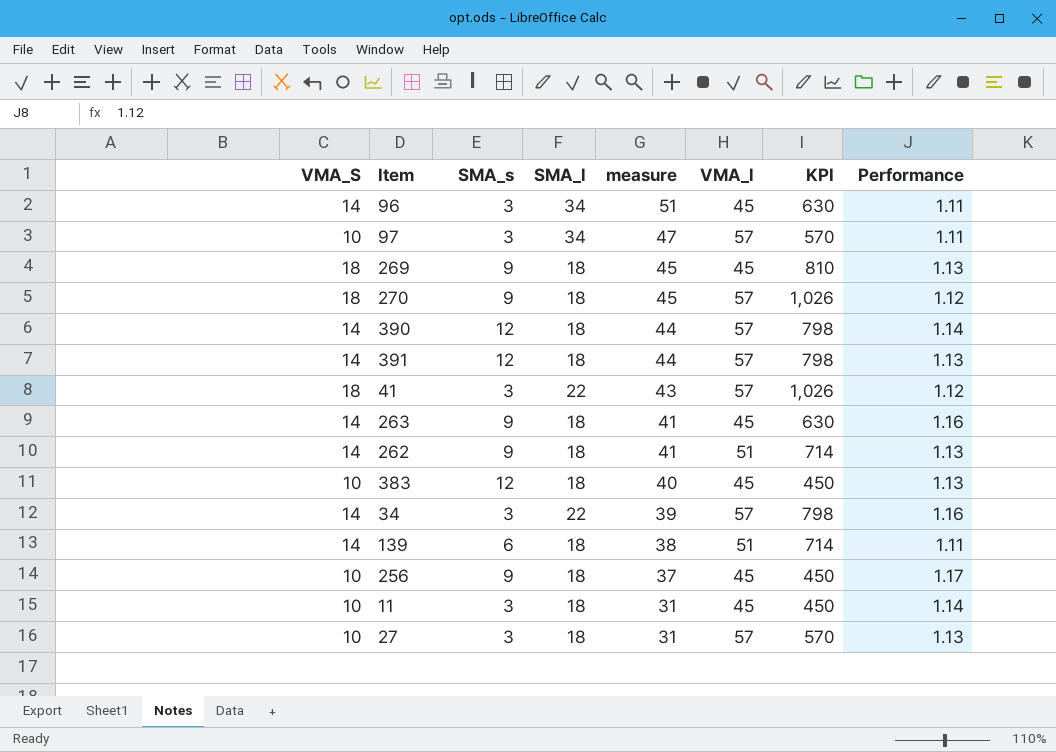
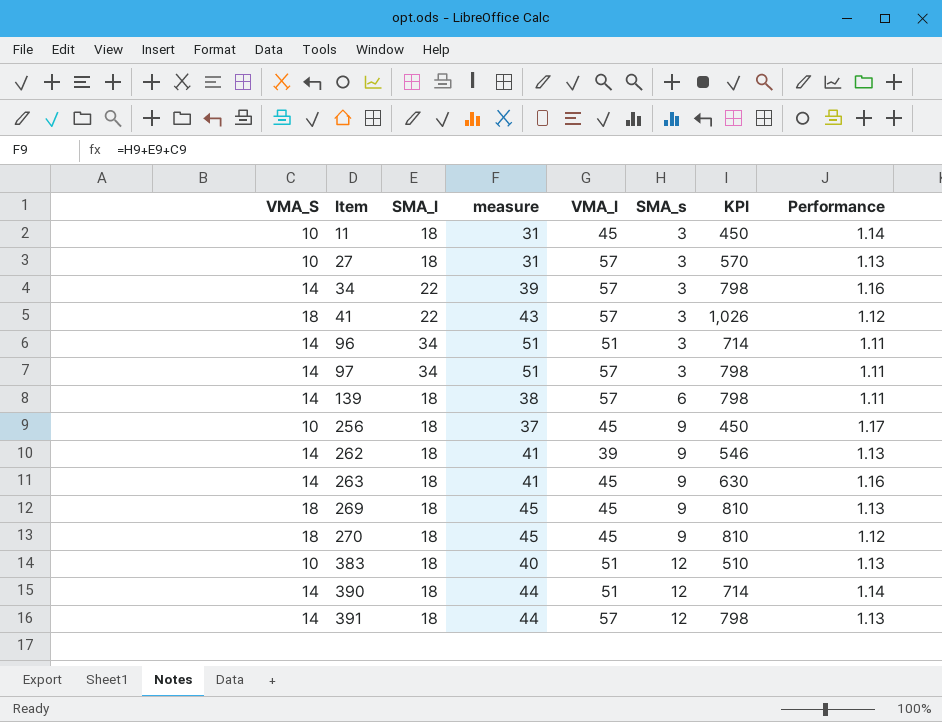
row order: measure descending -> Item ascending
column SMA_s | position: 3 -> 6
96 | VMA_l: 45 -> 51
96 | KPI: 630 -> 714
97 | VMA_S: 10 -> 14
97 | measure: 47 -> 51
97 | KPI: 570 -> 798
139 | VMA_l: 51 -> 57
139 | KPI: 714 -> 798
262 | VMA_l: 51 -> 39
262 | KPI: 714 -> 546
270 | VMA_l: 57 -> 45
270 | KPI: 1,026 -> 810
383 | VMA_l: 45 -> 51
383 | KPI: 450 -> 510
390 | VMA_l: 57 -> 51
390 | KPI: 798 -> 714

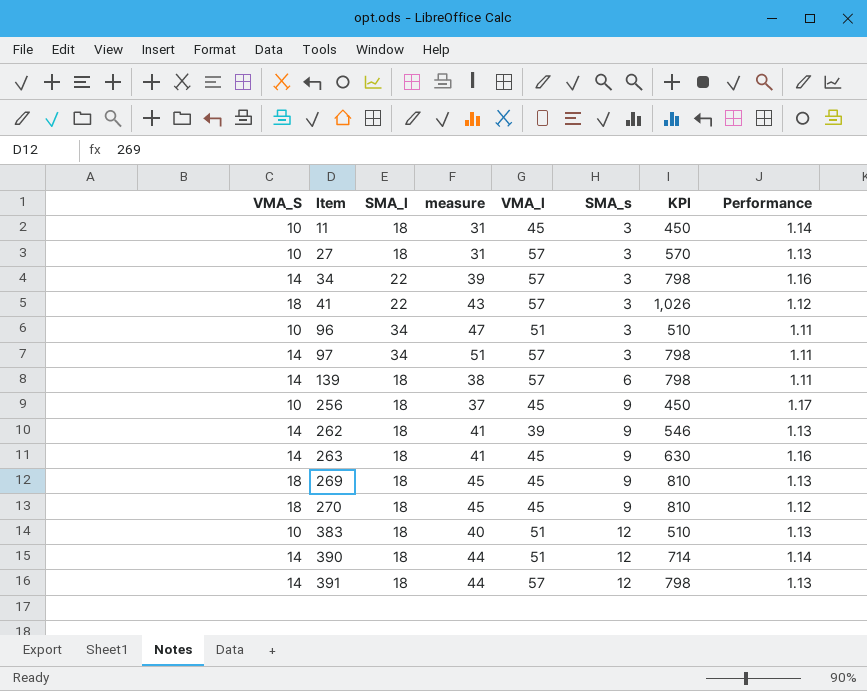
96 | VMA_S: 14 -> 10
96 | measure: 51 -> 47
96 | KPI: 714 -> 510

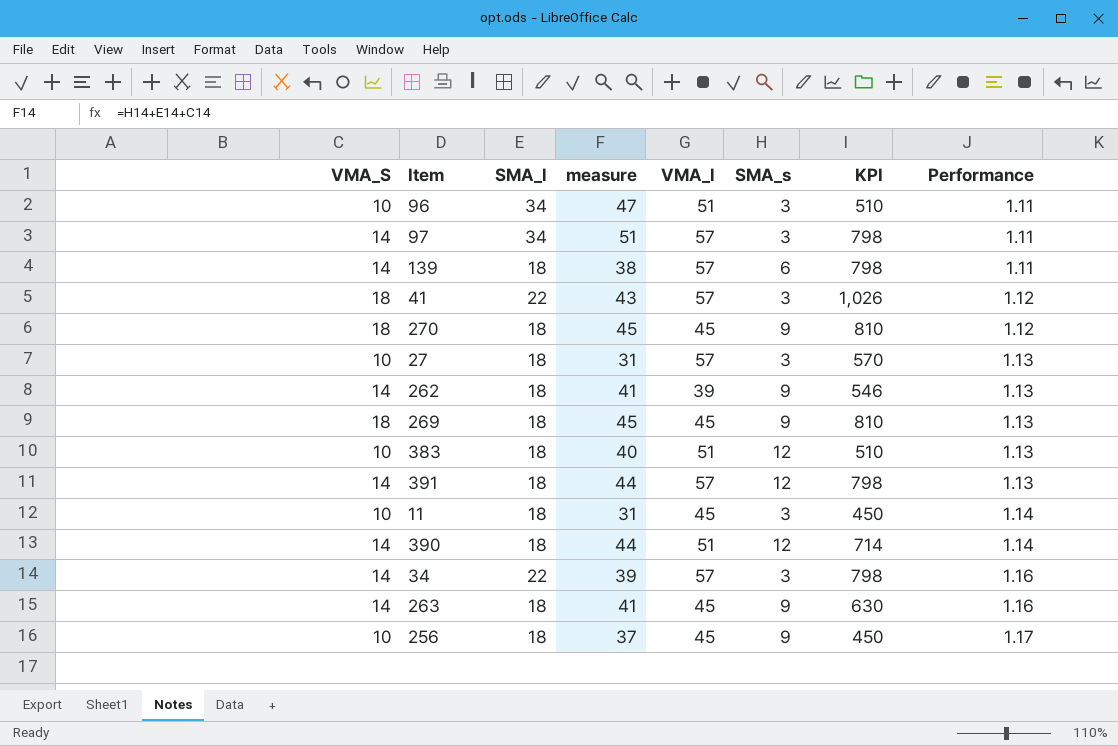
row order: Item ascending -> Performance ascending

